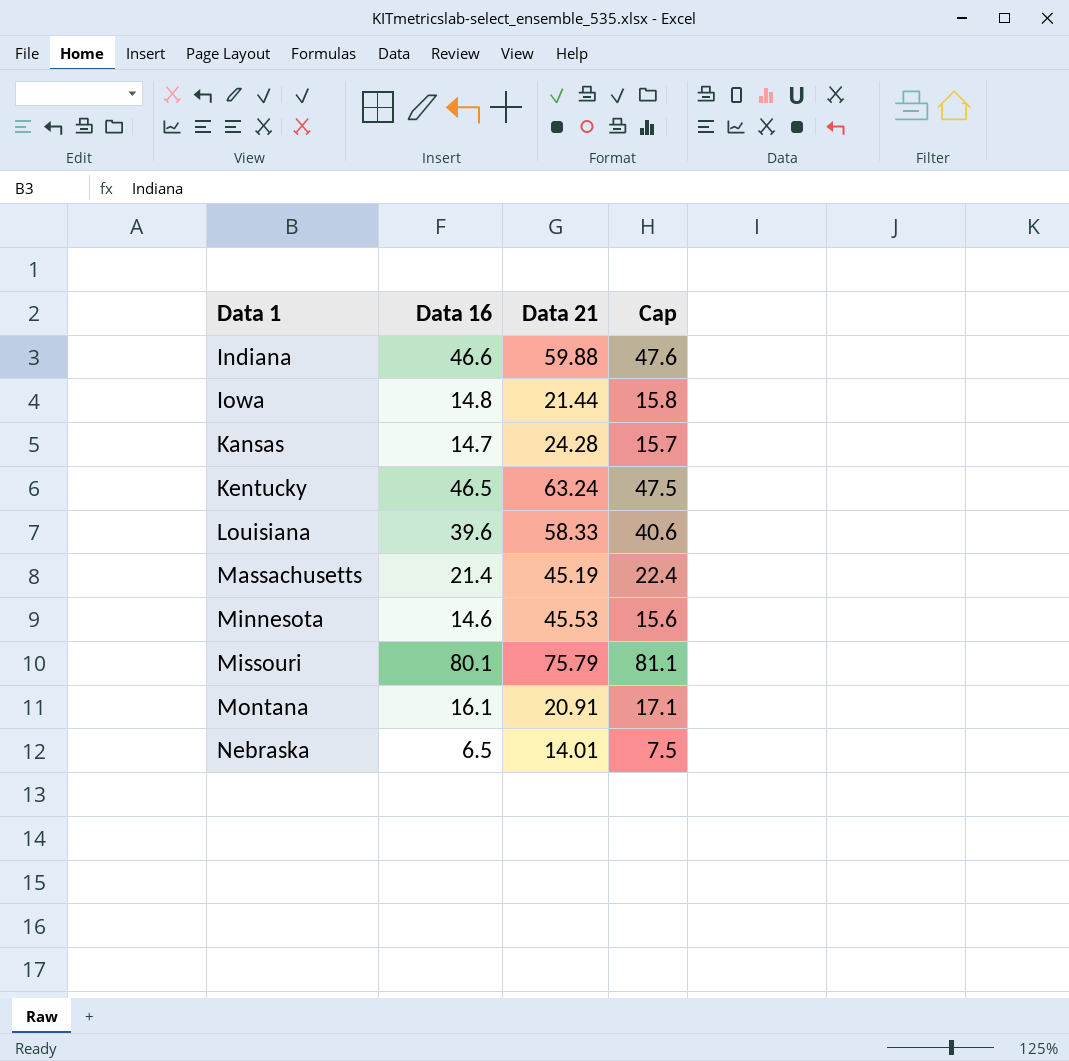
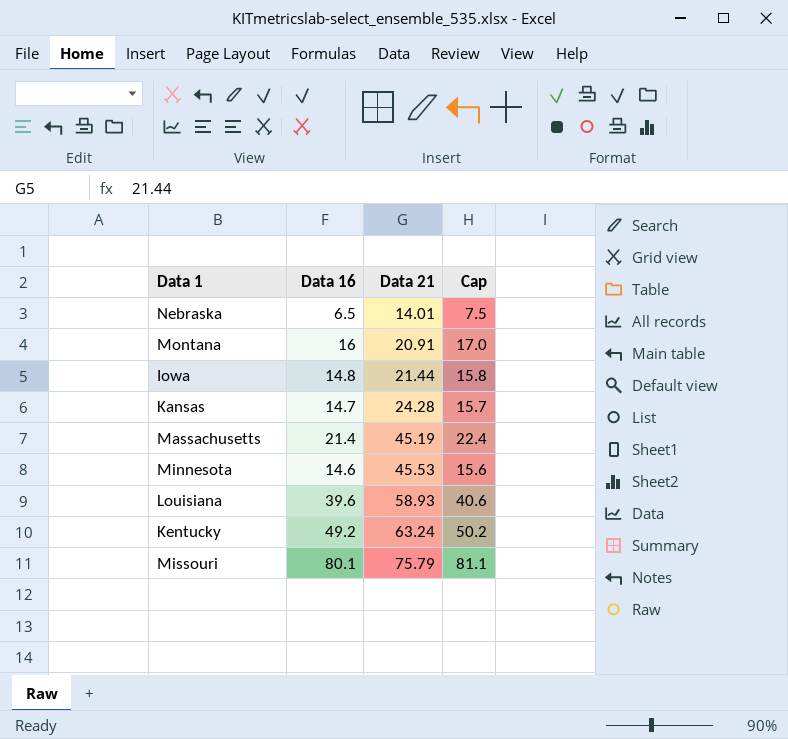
row order: Data 1 ascending -> Data 21 ascending
row Indiana: 46.6 | 59.88 | 47.6 -> none
Montana | Data 16: 16.1 -> 16
Montana | Cap: 17.1 -> 17.0
Louisiana | Data 21: 58.33 -> 58.93
Kentucky | Data 16: 46.5 -> 49.2
Kentucky | Cap: 47.5 -> 50.2

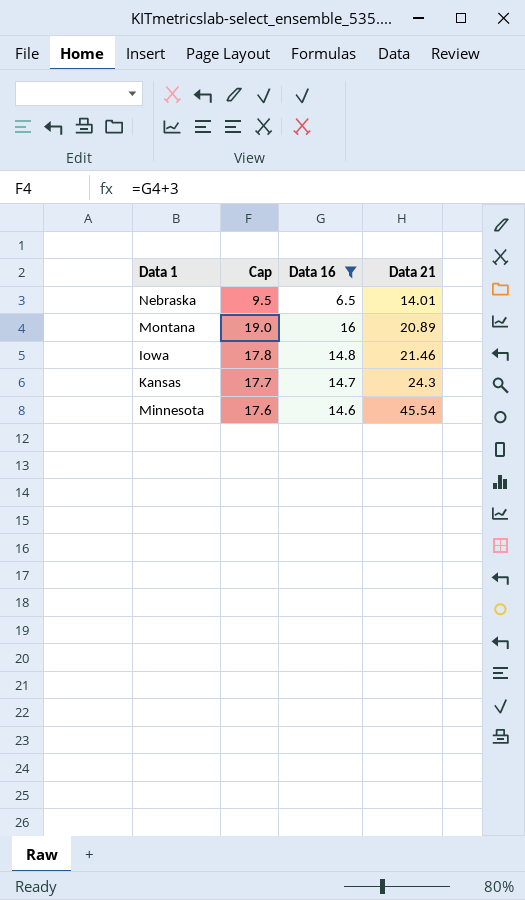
filter: none -> Data 16 <= 16
column Cap | formula: [Data 16] + 1 -> [Data 16] + 3
column Cap | position: 4 -> 2
Montana | Data 21: 20.91 -> 20.89
Iowa | Data 21: 21.44 -> 21.46
Kansas | Data 21: 24.28 -> 24.3
Minnesota | Data 21: 45.53 -> 45.54

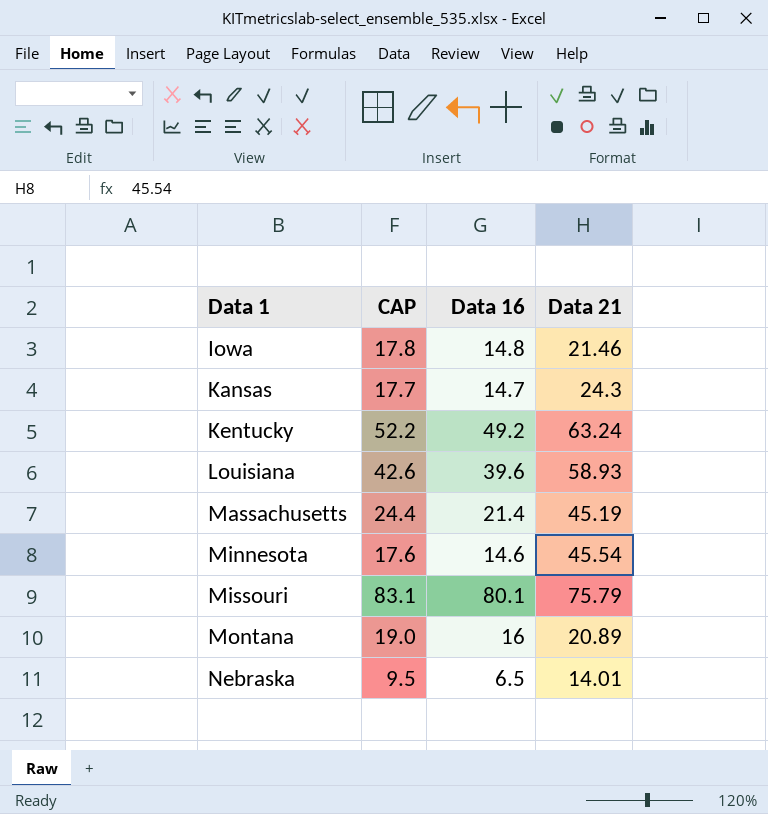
filter: Data 16 <= 16 -> none
row order: Data 21 ascending -> Data 1 ascending
column name: Cap -> CAP

